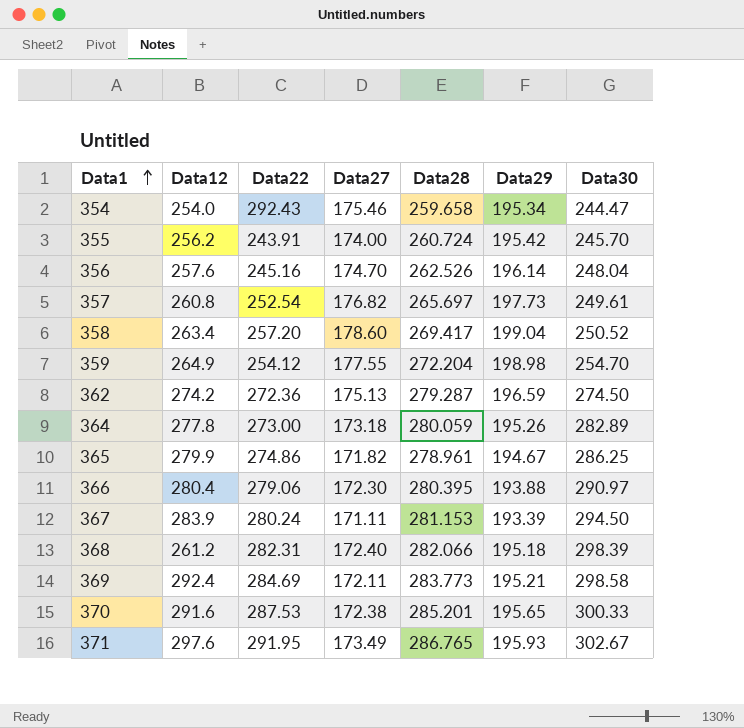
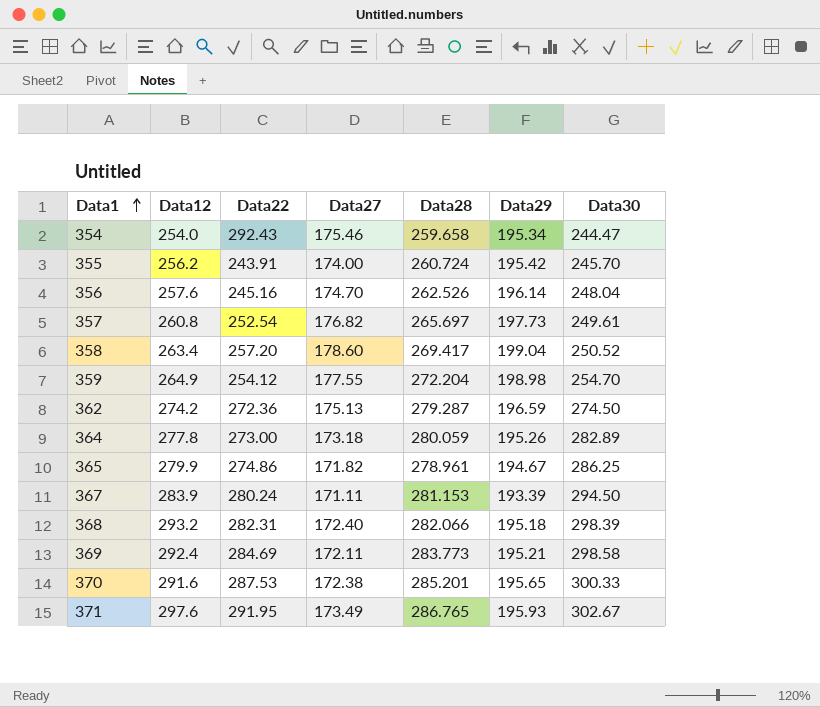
row 366: 280.4 | 279.06 | 172.30 | 280.395 | 193.88 | 290.97 -> none
368 | Data12: 261.2 -> 293.2

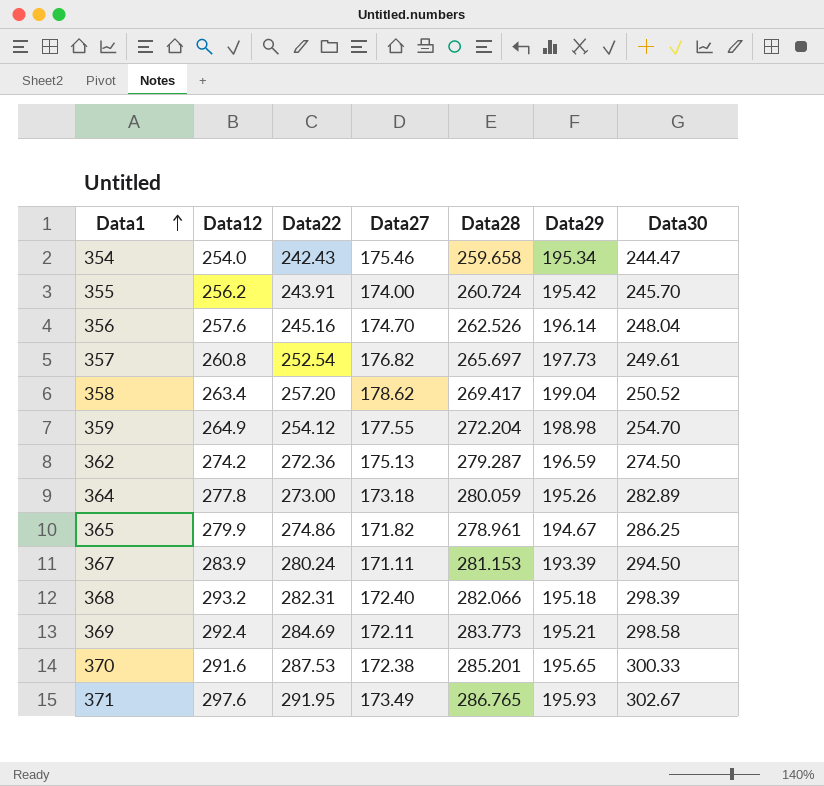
354 | Data22: 292.43 -> 242.43
358 | Data27: 178.60 -> 178.62

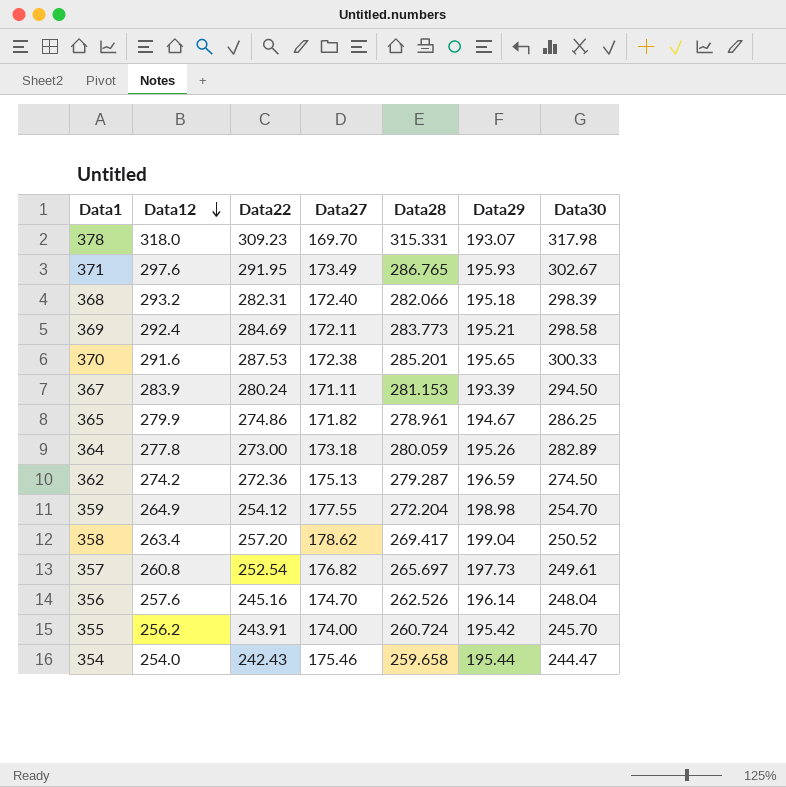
row order: Data1 ascending -> Data12 descending
row 378: none -> 318.0 | 309.23 | 169.70 | 315.331 | 193.07 | 317.98
354 | Data29: 195.34 -> 195.44

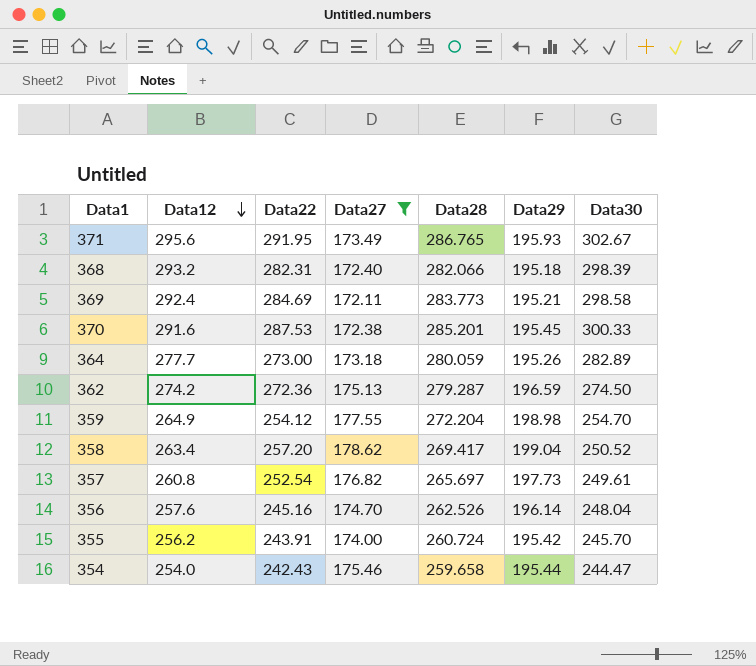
filter: none -> Data27 >= 172.11
371 | Data12: 297.6 -> 295.6
370 | Data29: 195.65 -> 195.45
364 | Data12: 277.8 -> 277.7

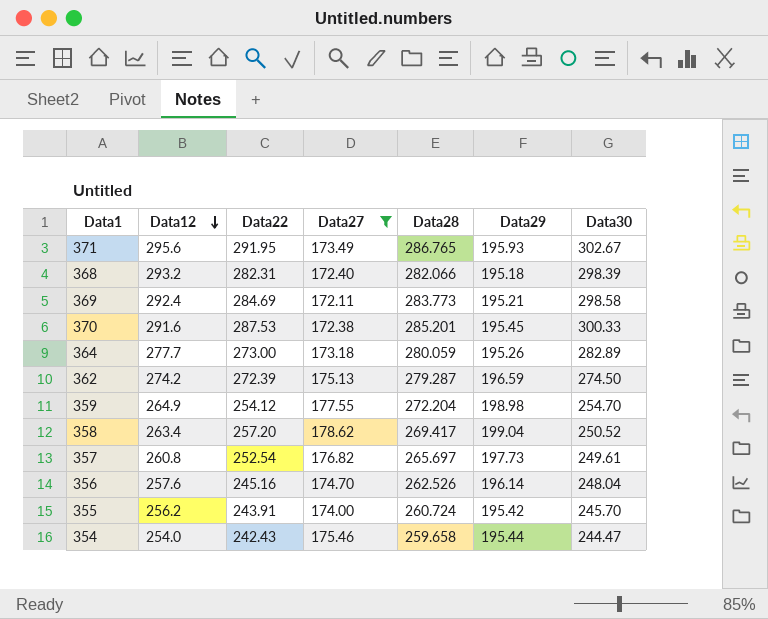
362 | Data22: 272.36 -> 272.39

